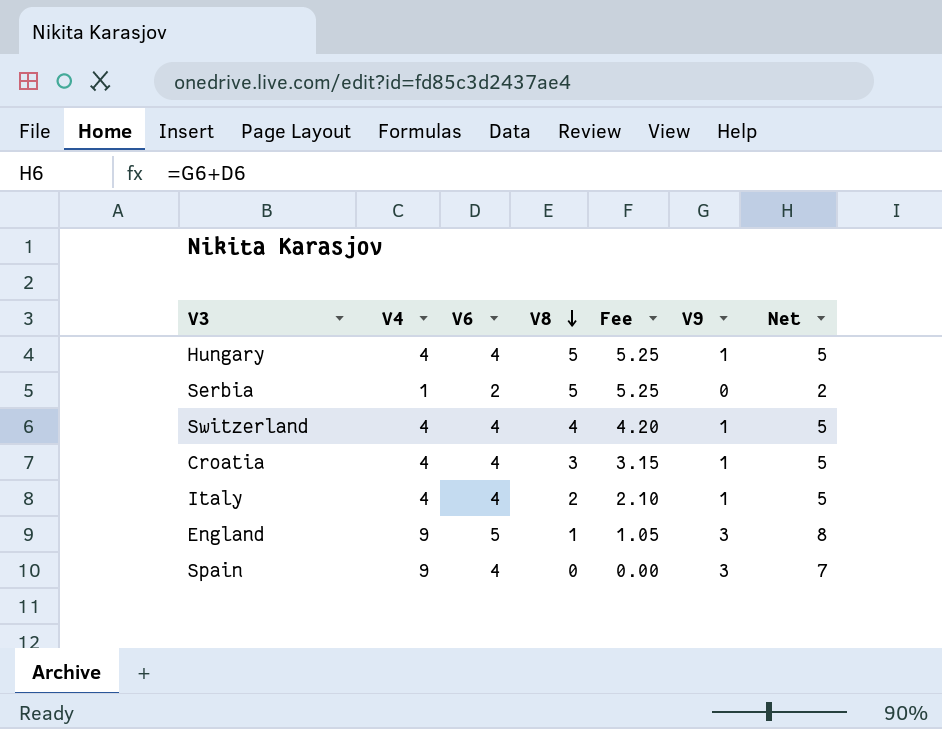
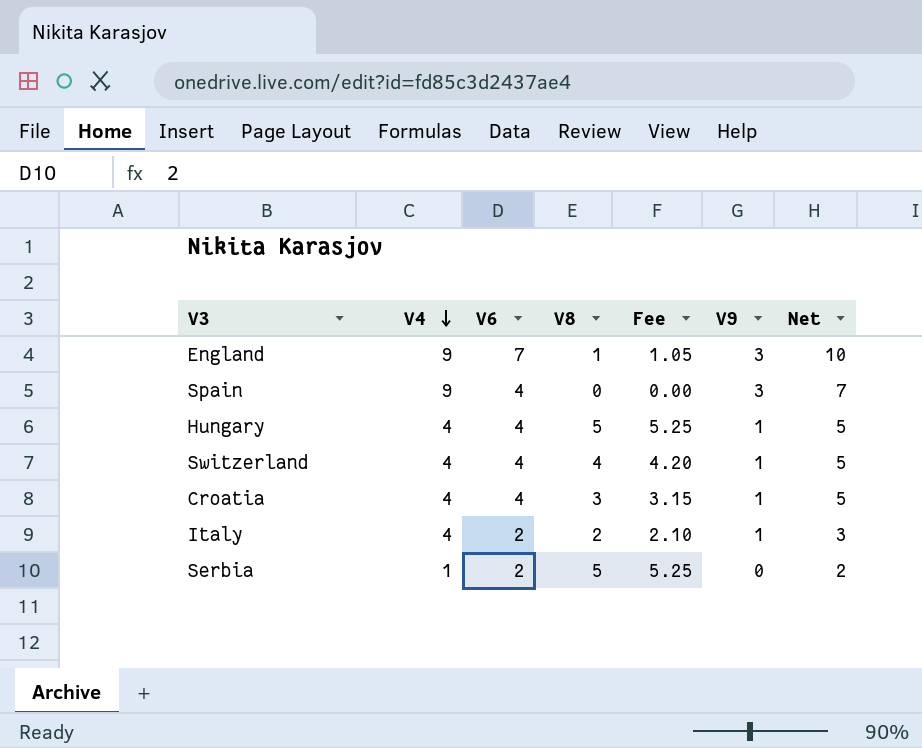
row order: V8 descending -> V4 descending
England | V6: 5 -> 7
England | Net: 8 -> 10
Italy | V6: 4 -> 2
Italy | Net: 5 -> 3

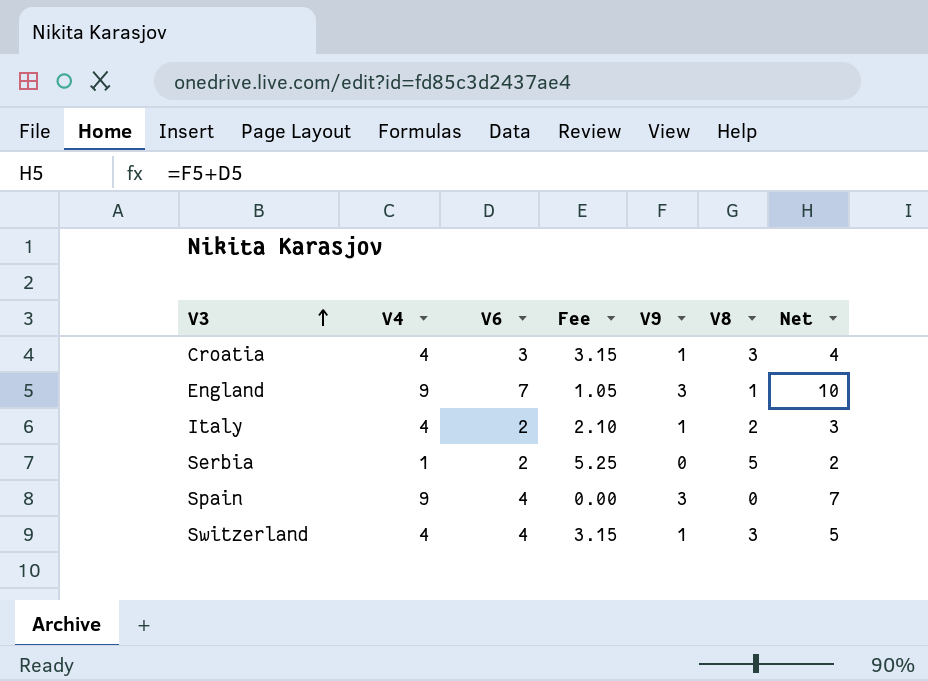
row order: V4 descending -> V3 ascending
column V8 | position: 4 -> 6
row Hungary: 4 | 4 | 5 | 5.25 | 1 | 5 -> none
Croatia | V6: 4 -> 3
Croatia | Net: 5 -> 4
Switzerland | Fee: 4.20 -> 3.15
Switzerland | V8: 4 -> 3

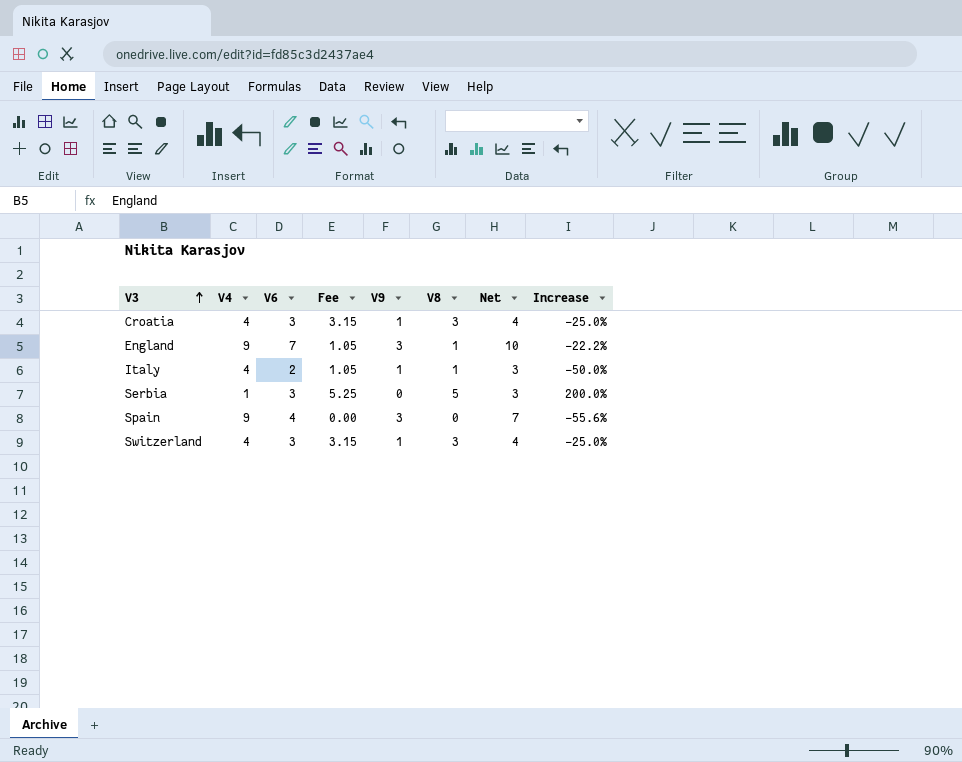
column Increase | formula: none -> ([V6] - [V4]) / [V4]
Italy | Fee: 2.10 -> 1.05
Italy | V8: 2 -> 1
Serbia | V6: 2 -> 3
Serbia | Net: 2 -> 3
Switzerland | V6: 4 -> 3
Switzerland | Net: 5 -> 4

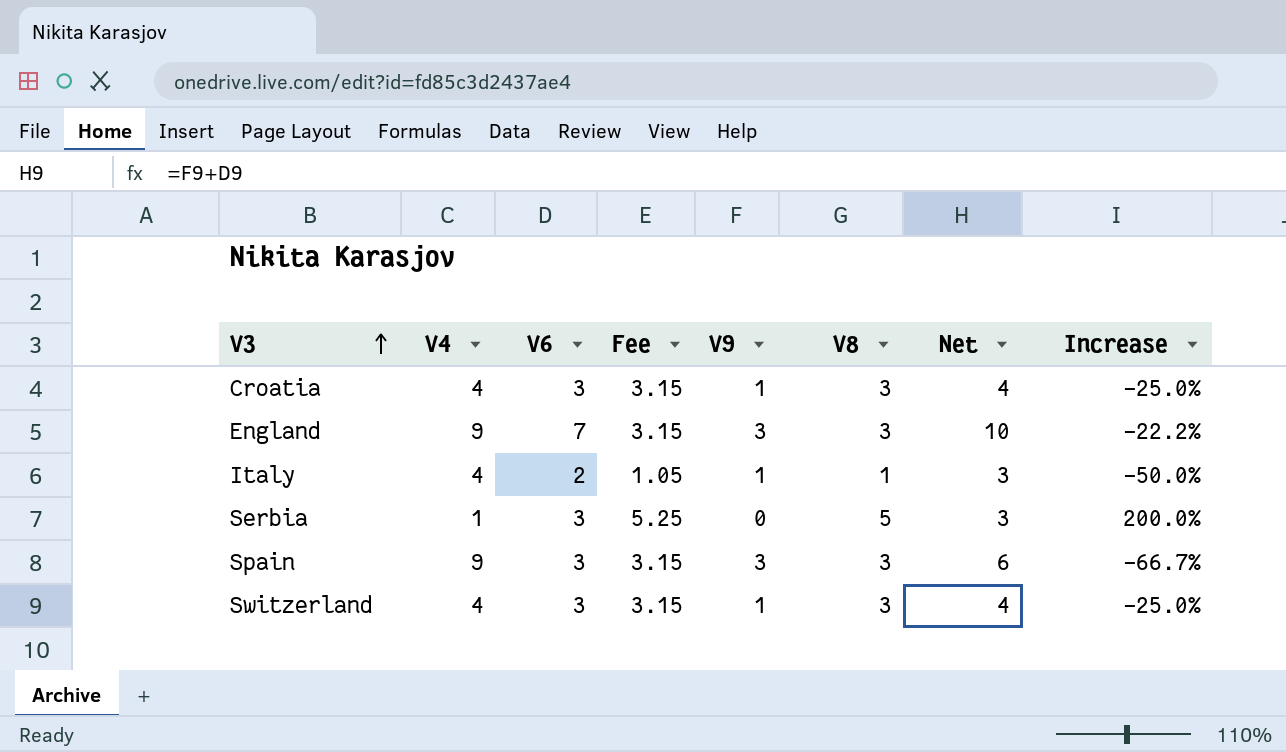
England | Fee: 1.05 -> 3.15
England | V8: 1 -> 3
Spain | V6: 4 -> 3
Spain | Fee: 0.00 -> 3.15
Spain | V8: 0 -> 3
Spain | Net: 7 -> 6
Spain | Increase: -55.6% -> -66.7%

